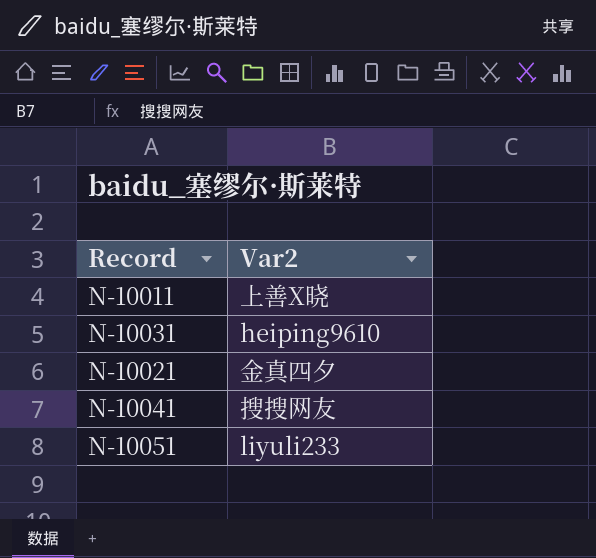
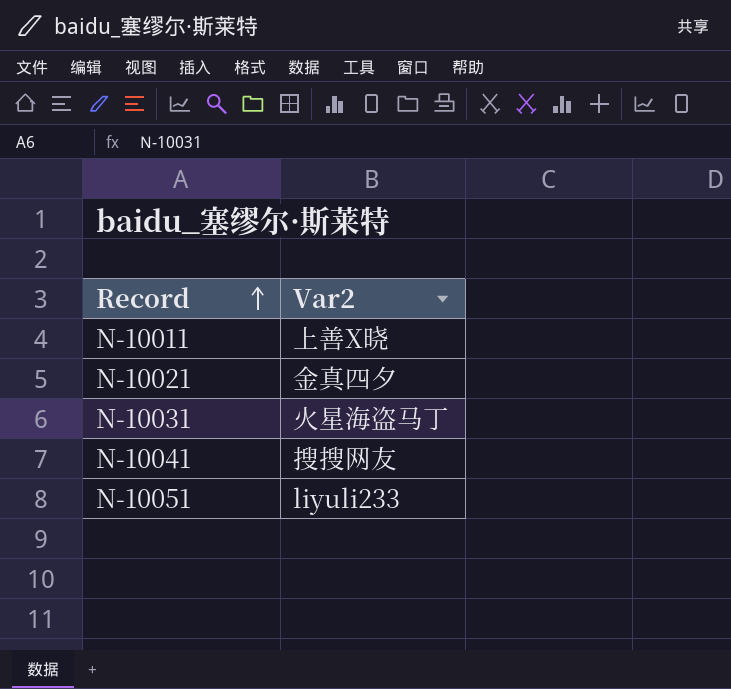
row order: none -> Record ascending
N-10031 | Var2: heiping9610 -> 火星海盗马丁

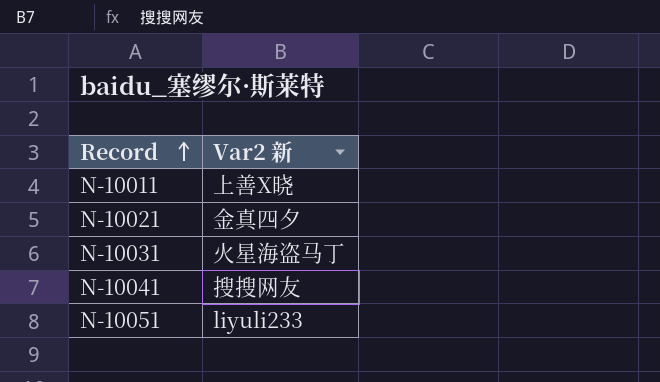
column name: Var2 -> Var2 新

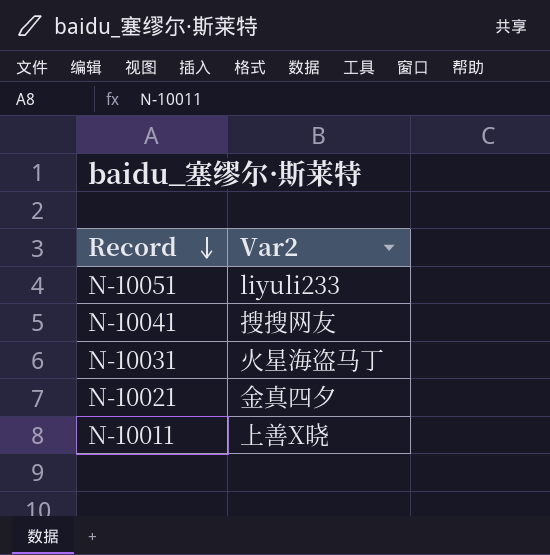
row order: Record ascending -> Record descending
column name: Var2 新 -> Var2

